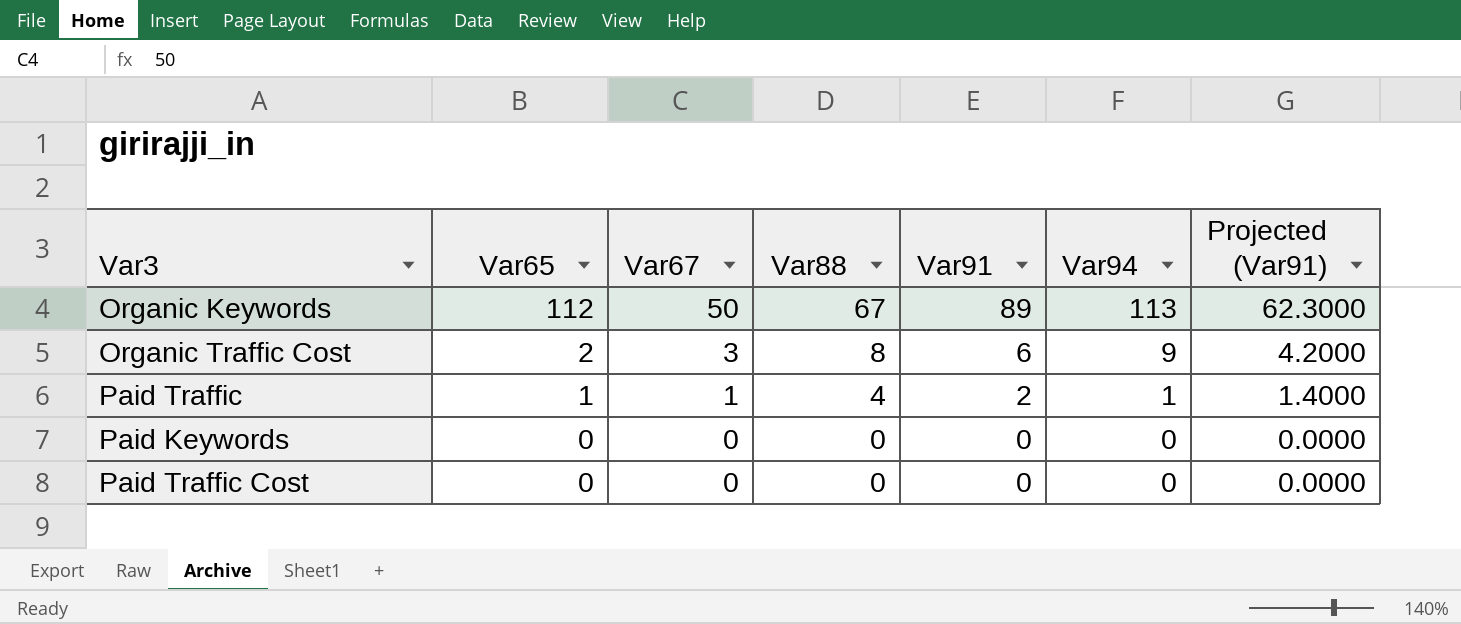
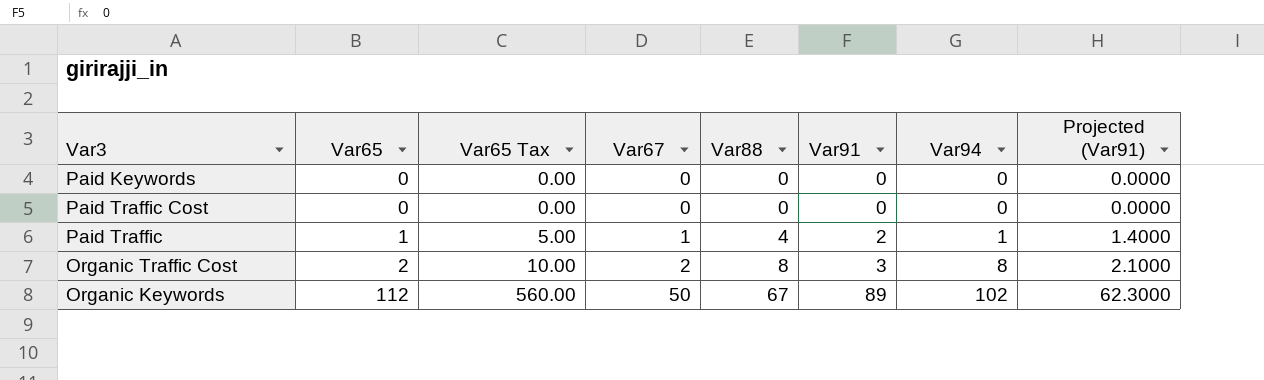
row order: Var65 descending -> Var65 ascending
column Var65 Tax | formula: none -> [Var65] * 5
Organic Traffic Cost | Var67: 3 -> 2
Organic Traffic Cost | Var91: 6 -> 3
Organic Traffic Cost | Var94: 9 -> 8
Organic Traffic Cost | Projected (Var91): 4.2000 -> 2.1000
Organic Keywords | Var94: 113 -> 102

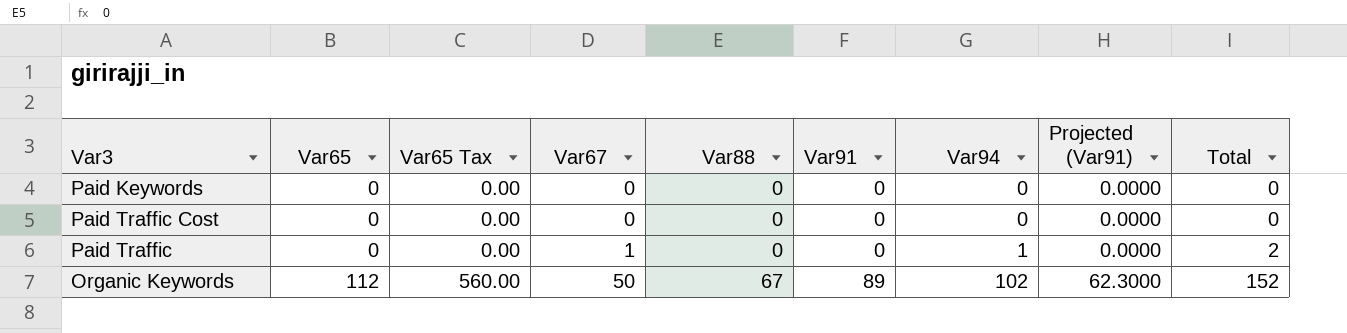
column Total | formula: none -> [Var67] + [Var94]
row Organic Traffic Cost: 2 | 10.00 | 2 | 8 | 3 | 8 | 2.1000 -> none
Paid Traffic | Var65: 1 -> 0
Paid Traffic | Var65 Tax: 5.00 -> 0.00
Paid Traffic | Var88: 4 -> 0
Paid Traffic | Var91: 2 -> 0
Paid Traffic | Projected (Var91): 1.4000 -> 0.0000

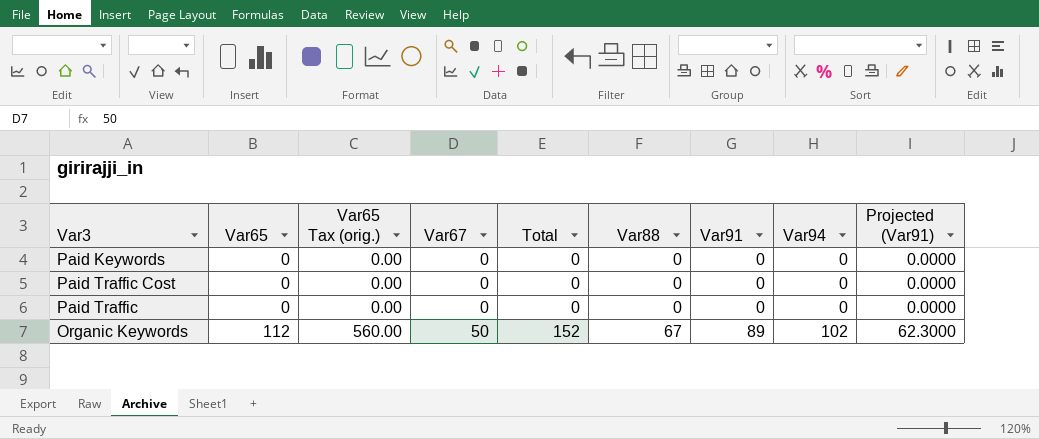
column name: Var65 Tax -> Var65 Tax (orig.)
column Total | position: 9 -> 5
Paid Traffic | Var67: 1 -> 0
Paid Traffic | Total: 2 -> 0
Paid Traffic | Var94: 1 -> 0

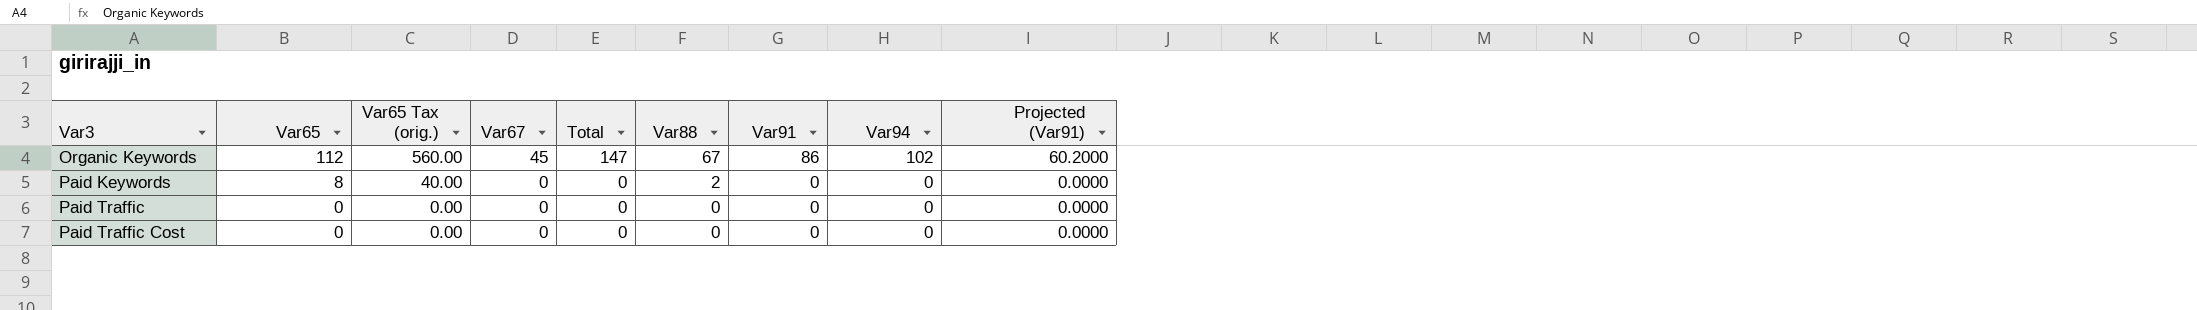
row order: Var65 ascending -> Var3 ascending
Organic Keywords | Var67: 50 -> 45
Organic Keywords | Total: 152 -> 147
Organic Keywords | Var91: 89 -> 86
Organic Keywords | Projected (Var91): 62.3000 -> 60.2000
Paid Keywords | Var65: 0 -> 8
Paid Keywords | Var65 Tax (orig.): 0.00 -> 40.00
Paid Keywords | Var88: 0 -> 2

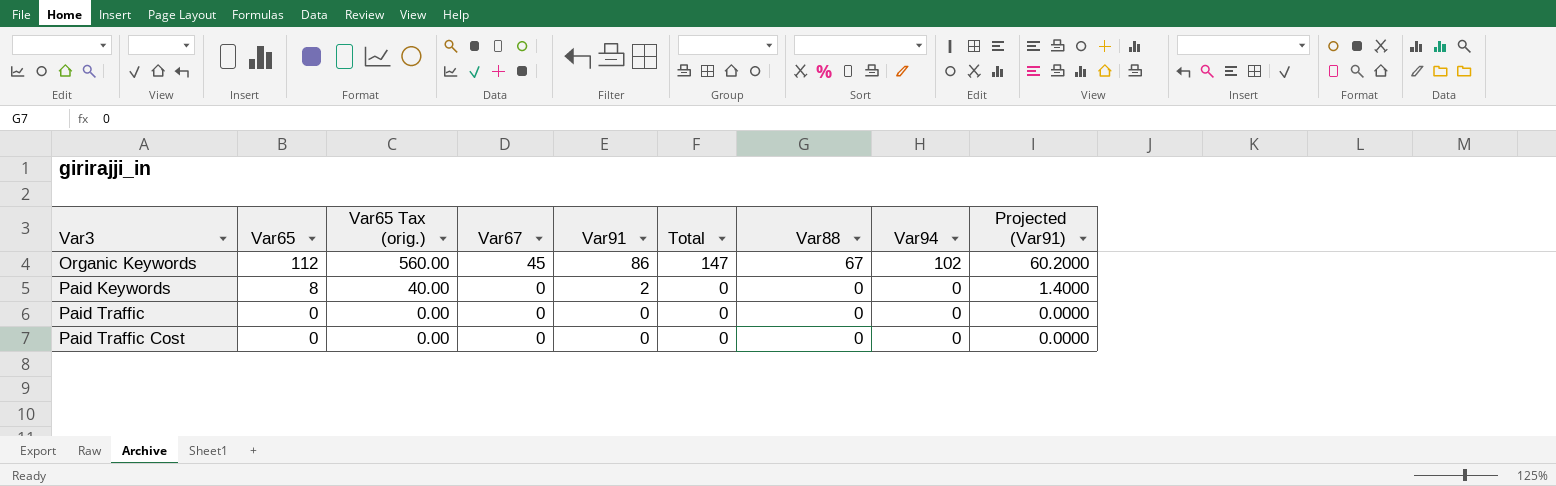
column Var91 | position: 7 -> 5
Paid Keywords | Var91: 0 -> 2
Paid Keywords | Var88: 2 -> 0
Paid Keywords | Projected (Var91): 0.0000 -> 1.4000

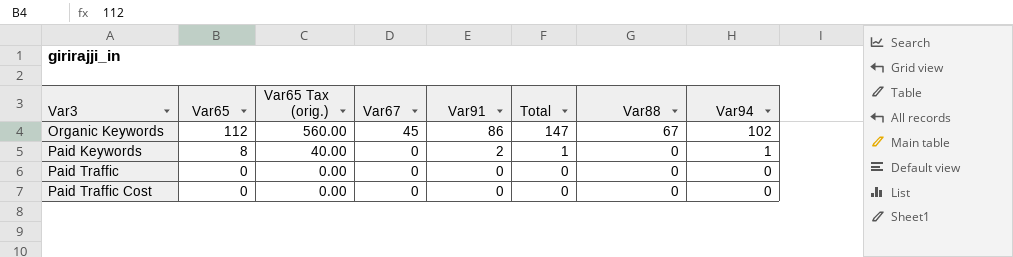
column Projected (Var91) | formula: [Var91] * 0.7 -> none
Paid Keywords | Total: 0 -> 1
Paid Keywords | Var94: 0 -> 1

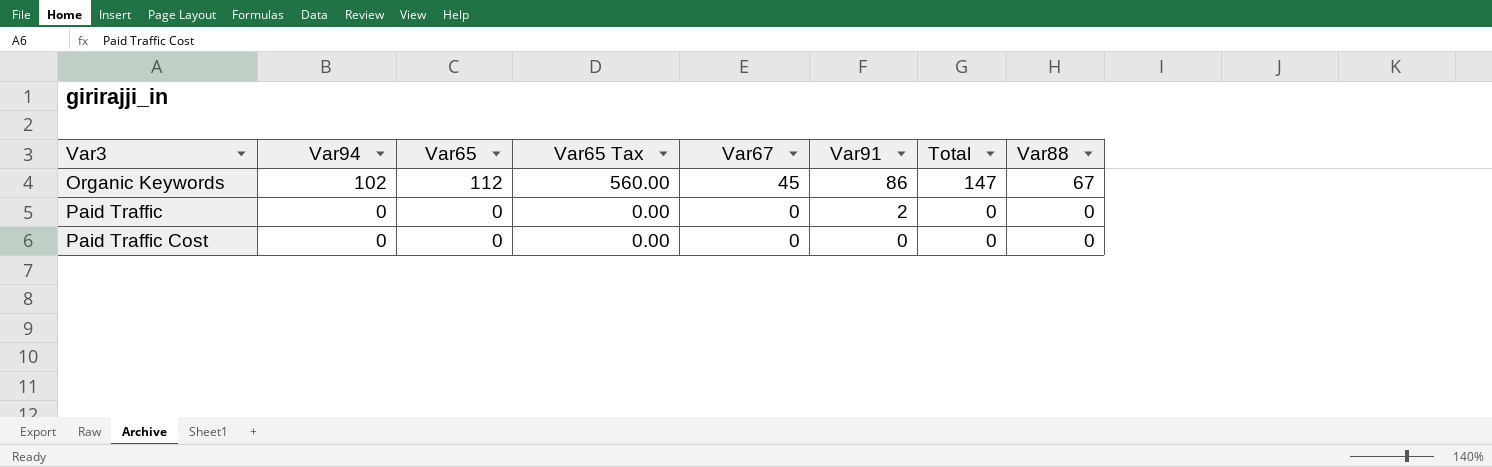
column Var94 | position: 8 -> 2
column name: Var65 Tax (orig.) -> Var65 Tax
row Paid Keywords: 8 | 40.00 | 0 | 2 | 1 | 0 | 1 -> none
Paid Traffic | Var91: 0 -> 2

